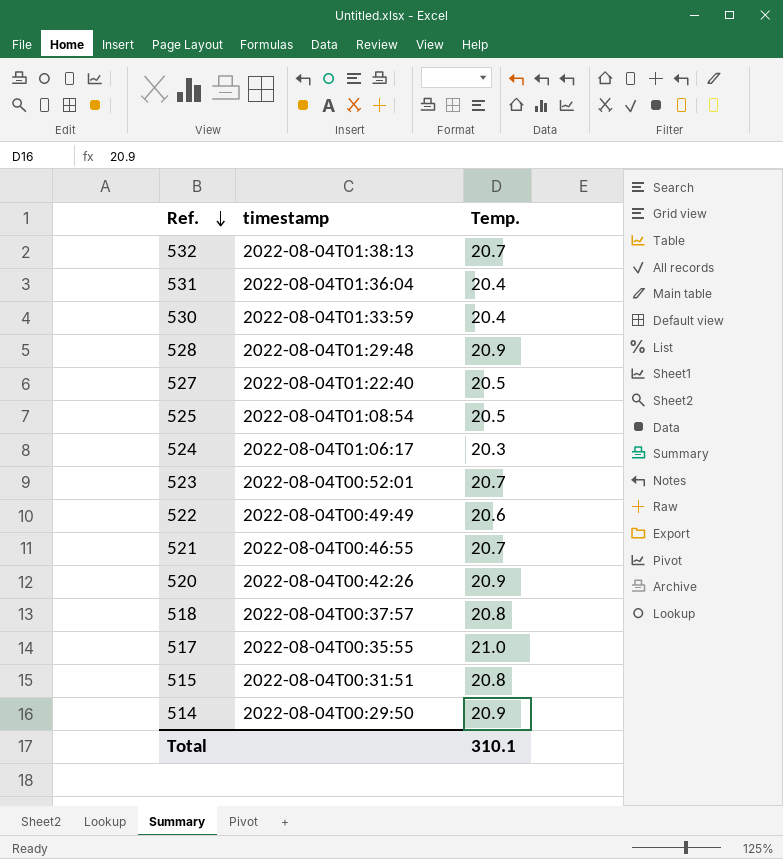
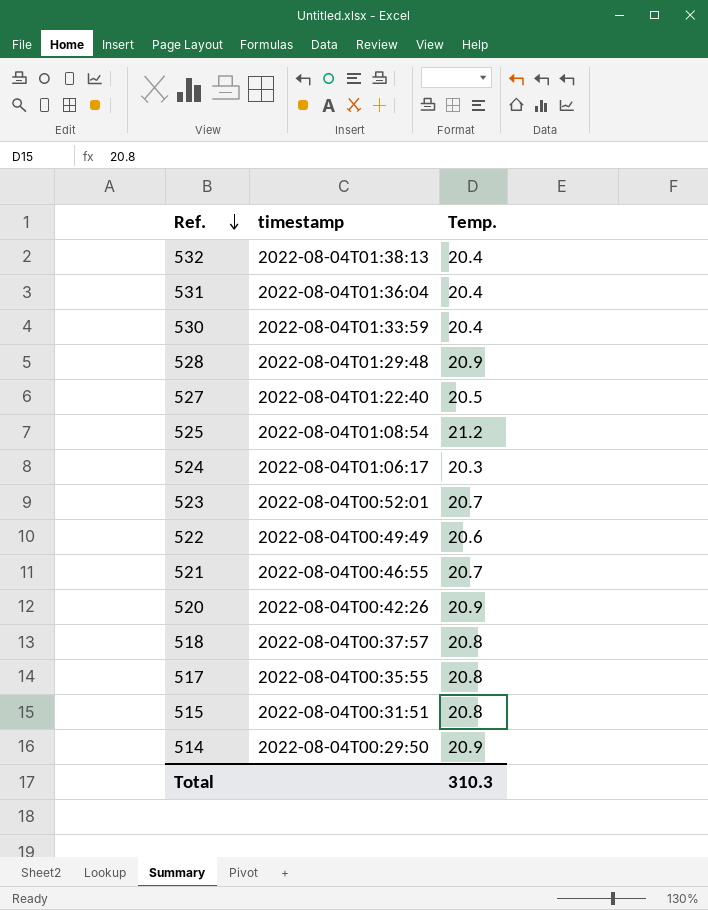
532 | Temp.: 20.7 -> 20.4
525 | Temp.: 20.5 -> 21.2
517 | Temp.: 21.0 -> 20.8
Total | Temp.: 310.1 -> 310.3

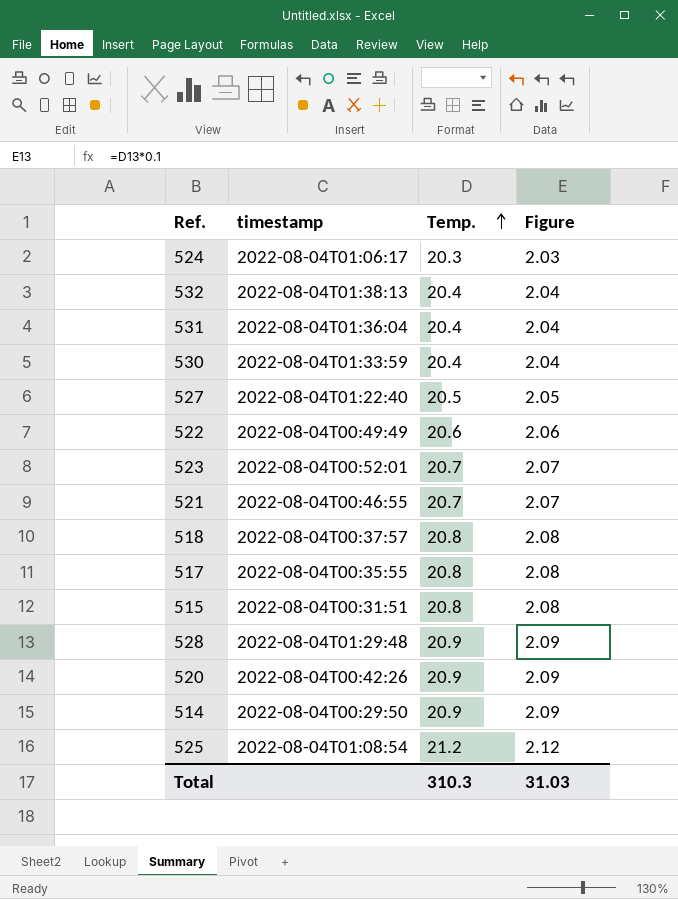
row order: Ref. descending -> Temp. ascending
column Figure | formula: none -> [Temp.] * 0.1

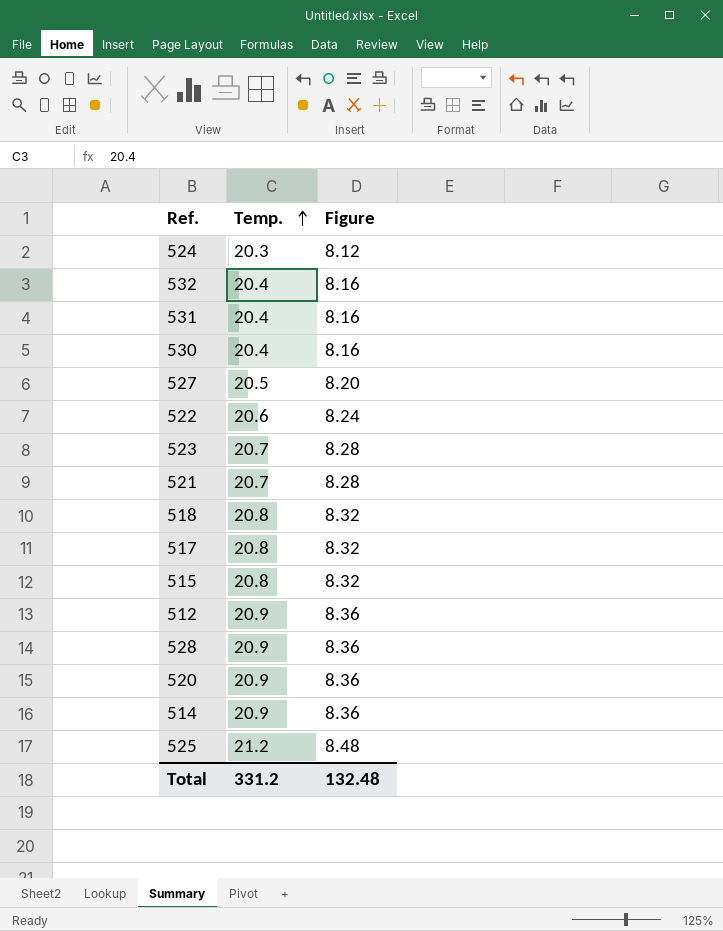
column timestamp | position: 2 -> none
column Figure | formula: [Temp.] * 0.1 -> [Temp.] * 0.4
row 512: none -> 20.9 | 8.36
Total | Temp.: 310.3 -> 331.2
Total | Figure: 31.03 -> 132.48

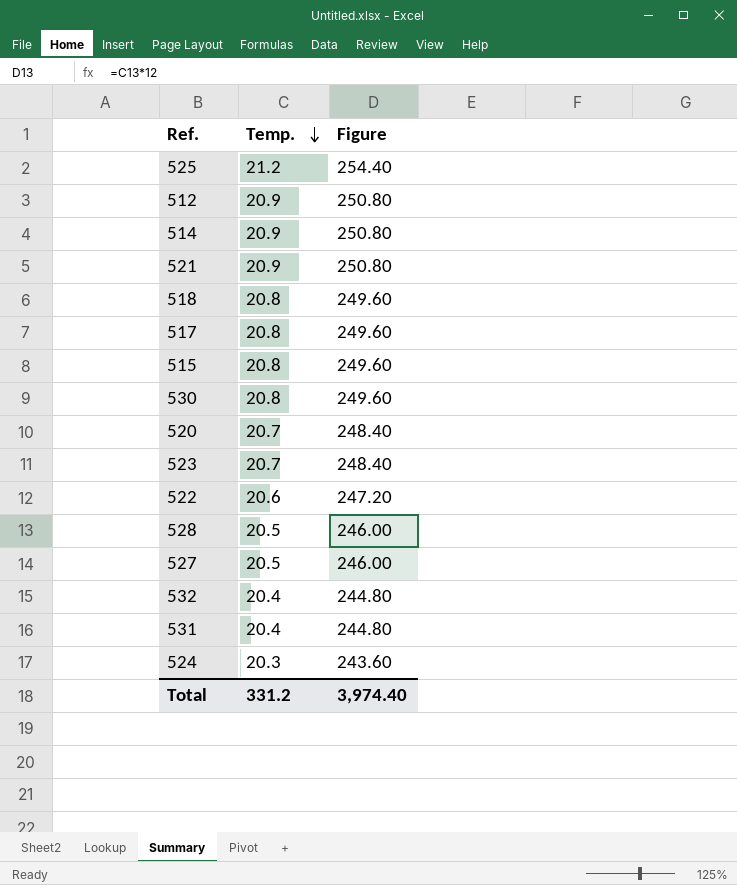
row order: Temp. ascending -> Temp. descending
column Figure | formula: [Temp.] * 0.4 -> [Temp.] * 12
521 | Temp.: 20.7 -> 20.9
530 | Temp.: 20.4 -> 20.8
520 | Temp.: 20.9 -> 20.7
528 | Temp.: 20.9 -> 20.5
Total | Figure: 132.48 -> 3,974.40

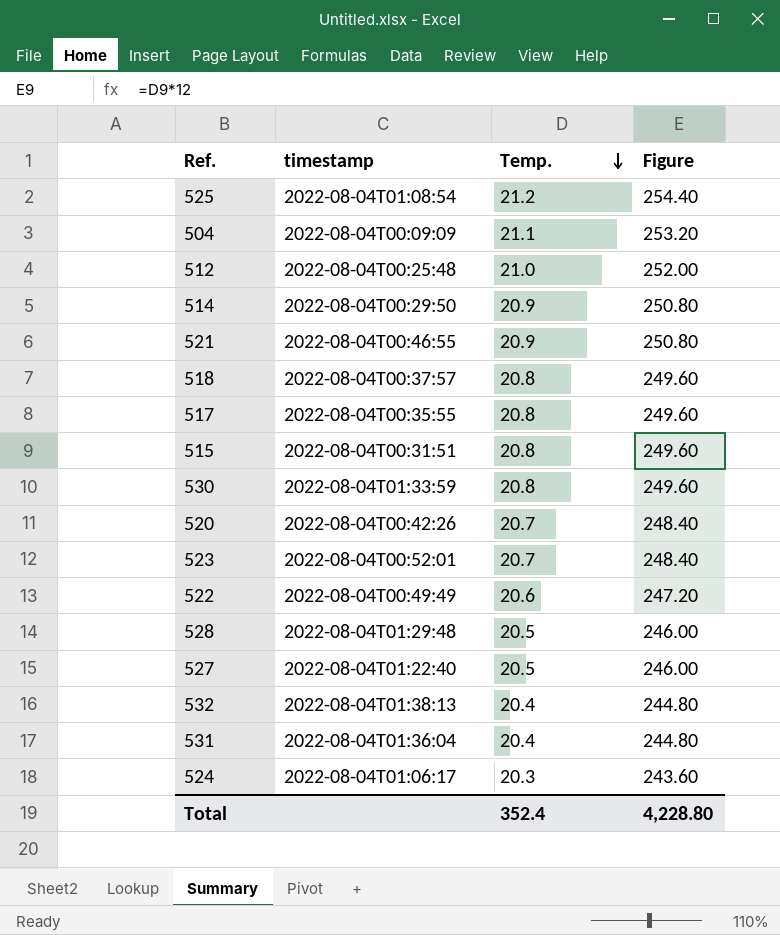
column timestamp | position: none -> 2
row 504: none -> 2022-08-04T00:09:09 | 21.1 | 253.20
512 | Temp.: 20.9 -> 21.0
512 | Figure: 250.80 -> 252.00
Total | Temp.: 331.2 -> 352.4
Total | Figure: 3,974.40 -> 4,228.80

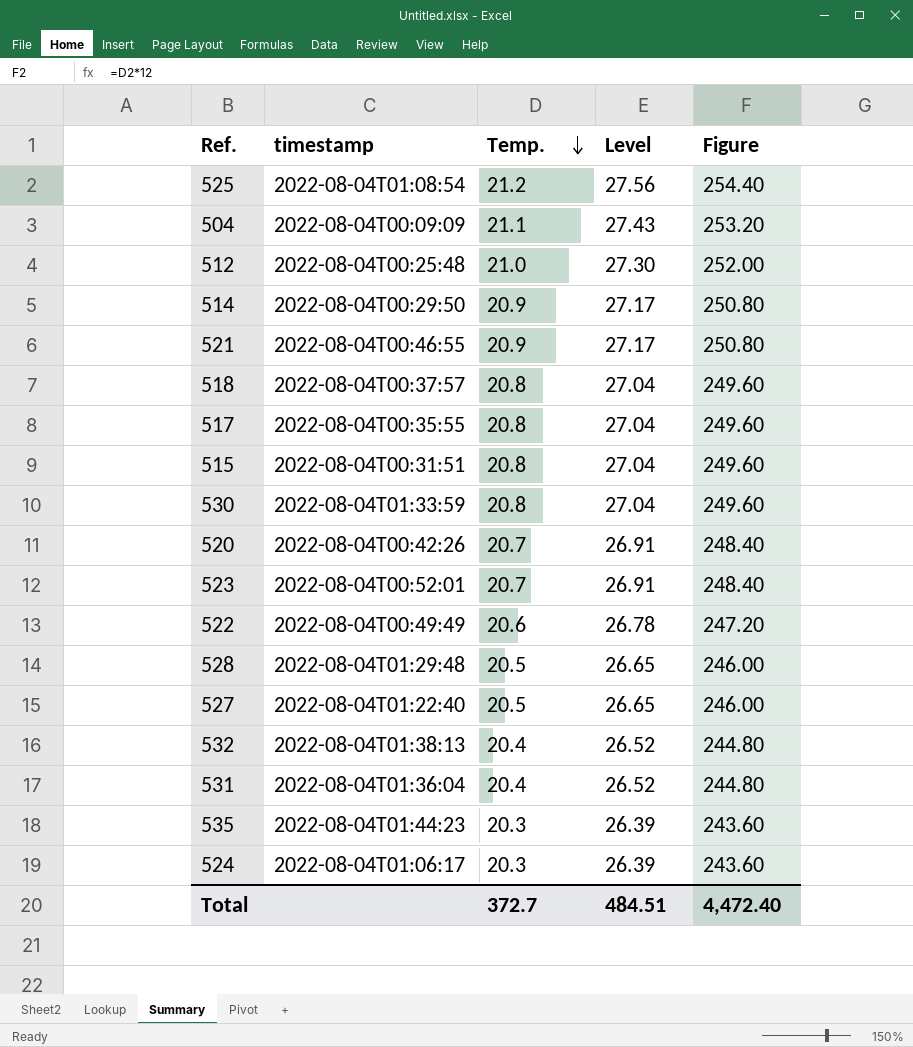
column Level | formula: none -> [Temp.] * 1.3
row 535: none -> 2022-08-04T01:44:23 | 20.3 | 26.39 | 243.60
Total | Temp.: 352.4 -> 372.7
Total | Figure: 4,228.80 -> 4,472.40

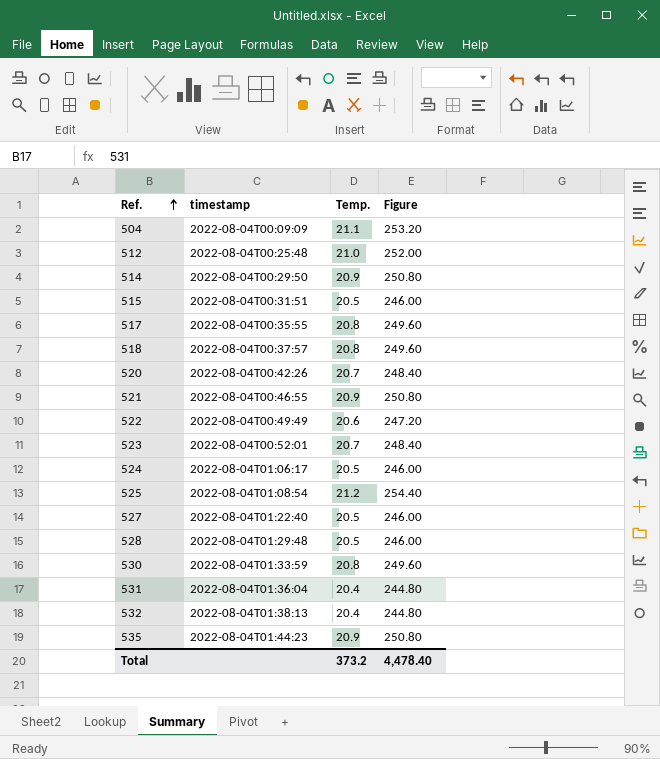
row order: Temp. descending -> Ref. ascending
column Level | formula: [Temp.] * 1.3 -> none
515 | Temp.: 20.8 -> 20.5
515 | Figure: 249.60 -> 246.00
524 | Temp.: 20.3 -> 20.5
524 | Figure: 243.60 -> 246.00
535 | Temp.: 20.3 -> 20.9
535 | Figure: 243.60 -> 250.80
Total | Temp.: 372.7 -> 373.2
Total | Figure: 4,472.40 -> 4,478.40

